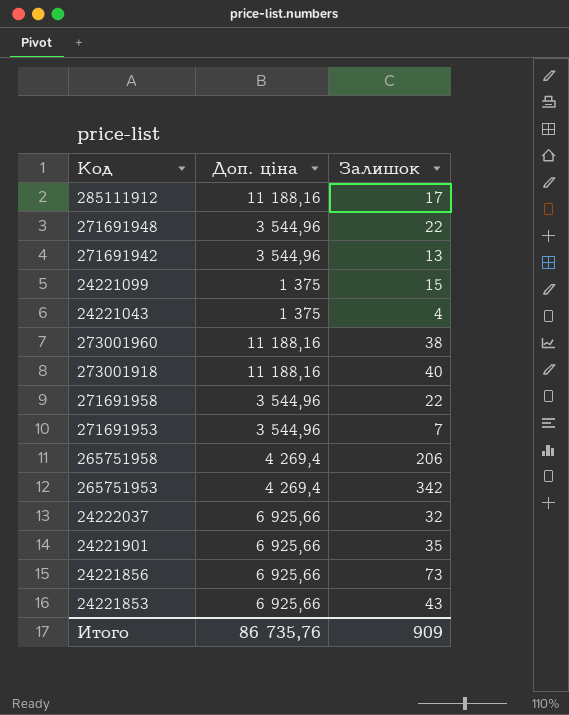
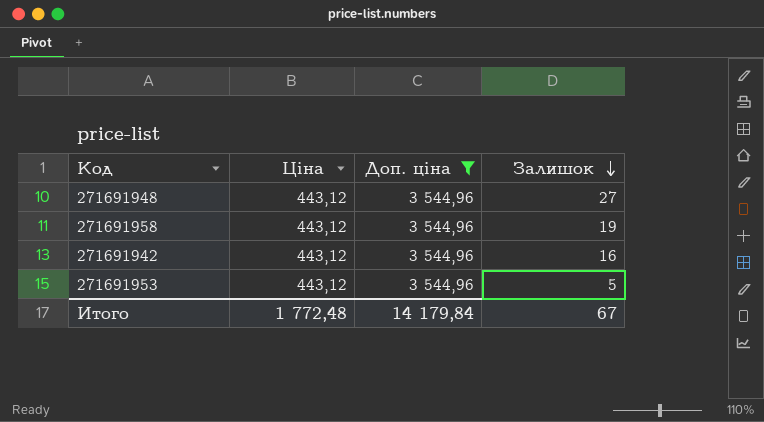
filter: none -> Доп. ціна = 3 544,96
row order: none -> Залишок descending
column Ціна | position: none -> 2
271691948 | Залишок: 22 -> 27
271691958 | Залишок: 22 -> 19
271691942 | Залишок: 13 -> 16
271691953 | Залишок: 7 -> 5
Итого | Доп. ціна: 86 735,76 -> 14 179,84
Итого | Залишок: 909 -> 67

